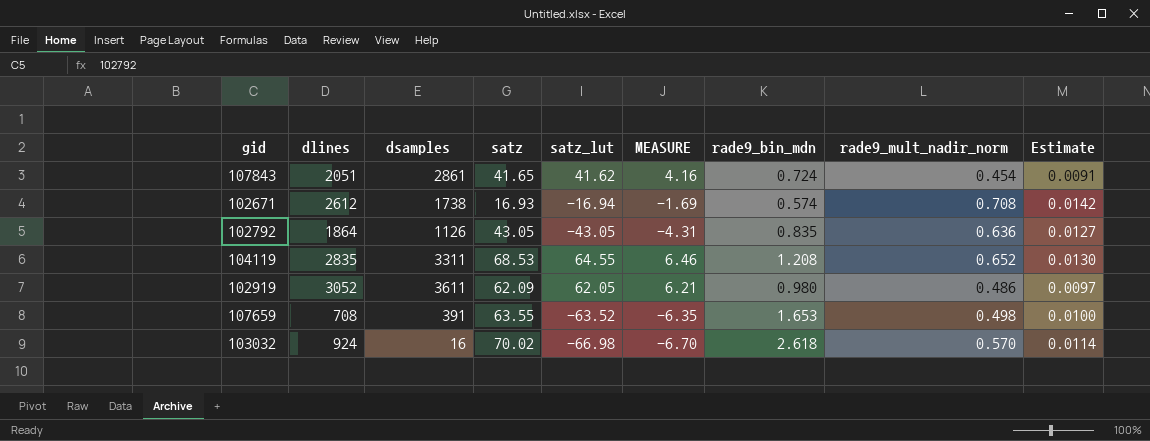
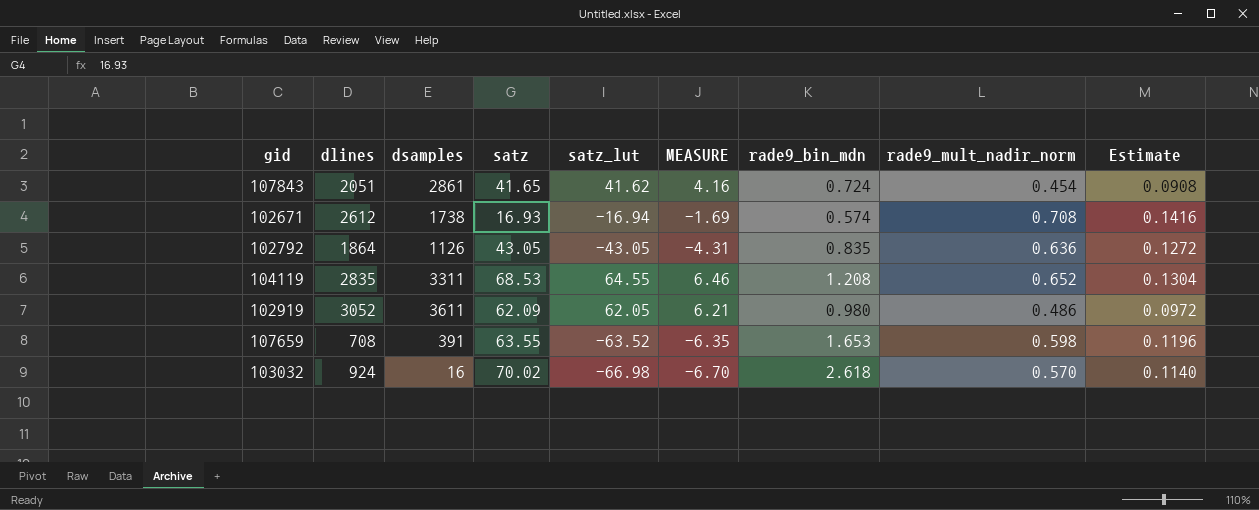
column Estimate | formula: [rade9_mult_nadir_norm] * 0.02 -> [rade9_mult_nadir_norm] * 0.2
107659 | rade9_mult_nadir_norm: 0.498 -> 0.598

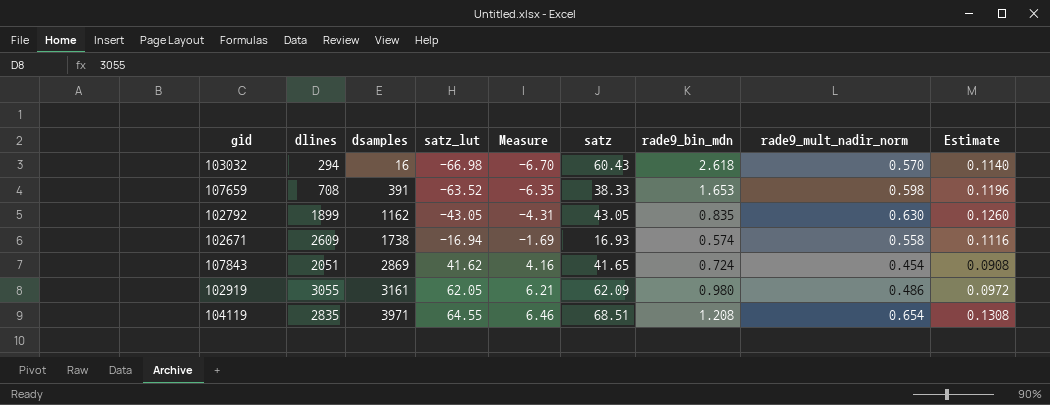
row order: none -> dsamples ascending
column name: MEASURE -> Measure
column satz | position: 4 -> 6
103032 | dlines: 924 -> 294
103032 | satz: 70.02 -> 60.43
107659 | satz: 63.55 -> 38.33
102792 | dlines: 1864 -> 1899
102792 | dsamples: 1126 -> 1162
102792 | rade9_mult_nadir_norm: 0.636 -> 0.630
102792 | Estimate: 0.1272 -> 0.1260
102671 | dlines: 2612 -> 2609
102671 | rade9_mult_nadir_norm: 0.708 -> 0.558
102671 | Estimate: 0.1416 -> 0.1116
107843 | dsamples: 2861 -> 2869
102919 | dlines: 3052 -> 3055
102919 | dsamples: 3611 -> 3161
104119 | dsamples: 3311 -> 3971
104119 | satz: 68.53 -> 68.51
104119 | rade9_mult_nadir_norm: 0.652 -> 0.654
104119 | Estimate: 0.1304 -> 0.1308

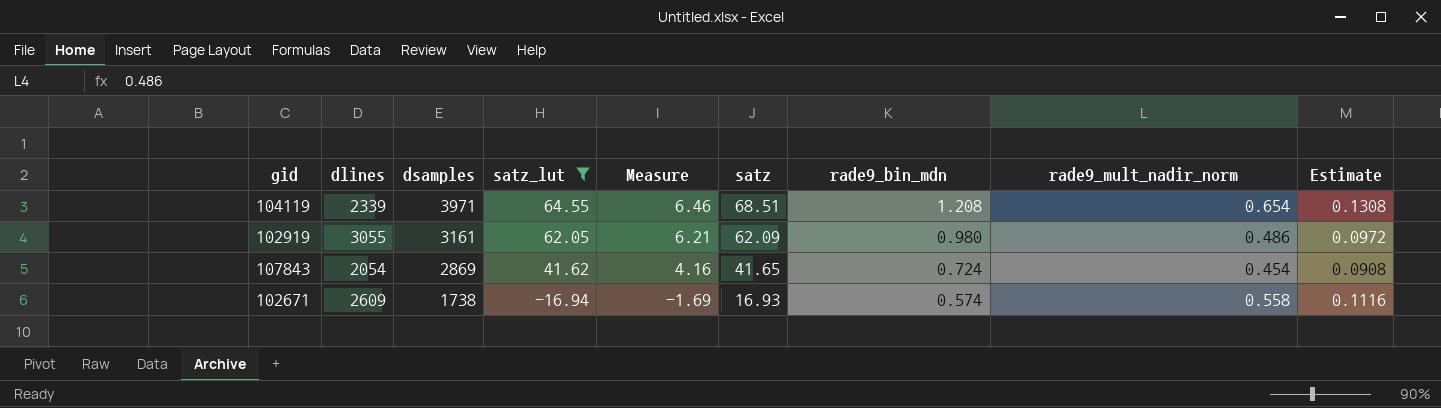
filter: none -> satz_lut >= -16.94
row order: dsamples ascending -> dsamples descending
104119 | dlines: 2835 -> 2339
107843 | dlines: 2051 -> 2054

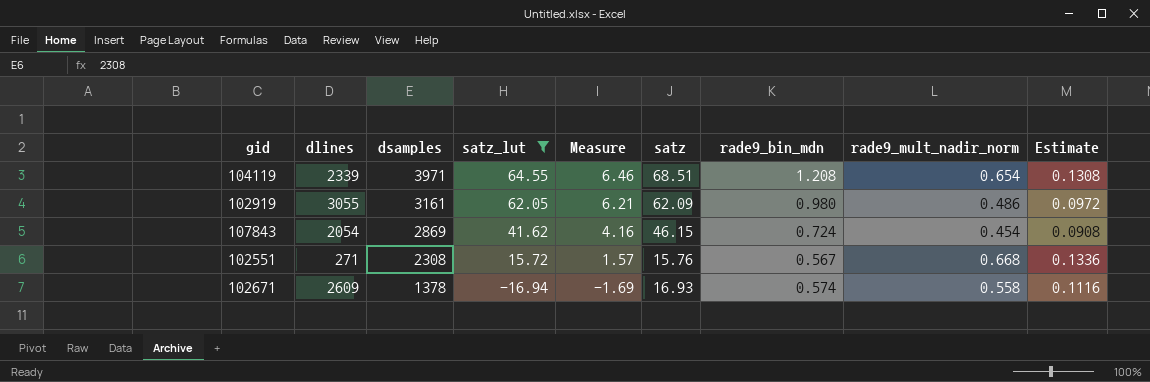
107843 | satz: 41.65 -> 46.15
row 102551: none -> 271 | 2308 | 15.72 | 1.57 | 15.76 | 0.567 | 0.668 | 0.1336
102671 | dsamples: 1738 -> 1378

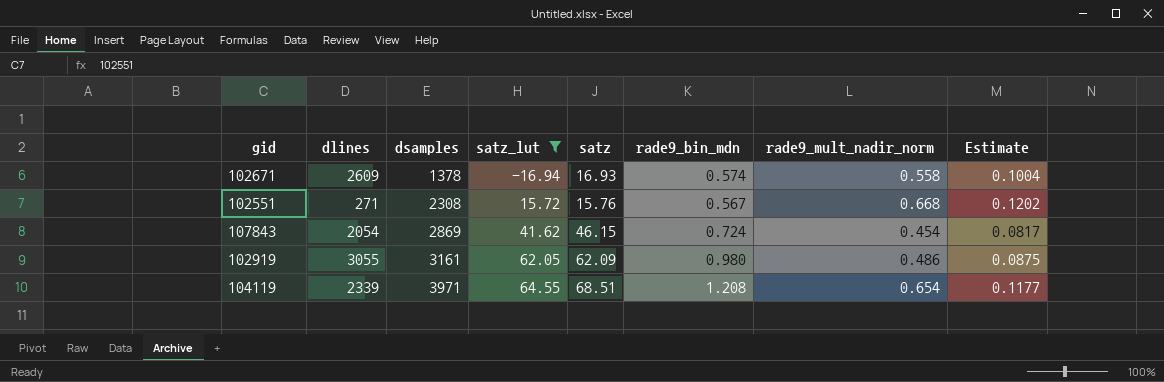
row order: dsamples descending -> dsamples ascending
column Measure | formula: [satz_lut] * 0.1 -> none
column Estimate | formula: [rade9_mult_nadir_norm] * 0.2 -> [rade9_mult_nadir_norm] * 0.18

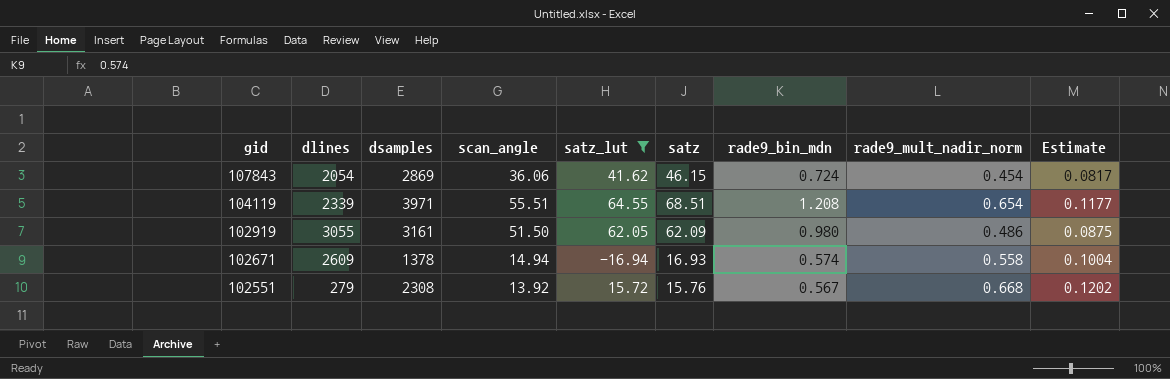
row order: dsamples ascending -> gid descending
column scan_angle | position: none -> 4
102551 | dlines: 271 -> 279

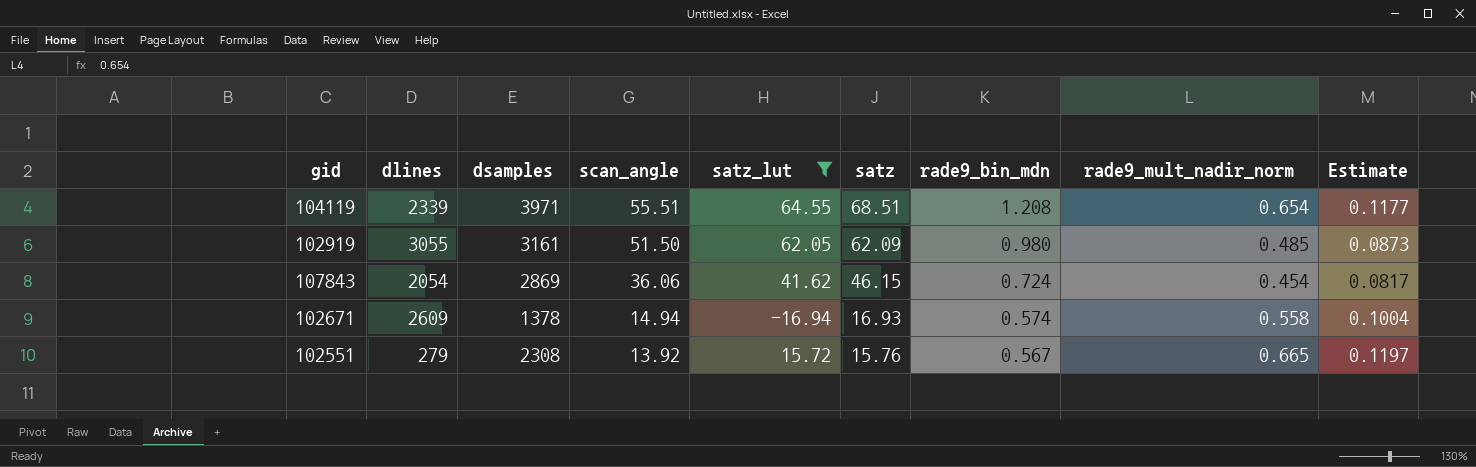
row order: gid descending -> scan_angle descending
102919 | rade9_mult_nadir_norm: 0.486 -> 0.485
102919 | Estimate: 0.0875 -> 0.0873
102551 | rade9_mult_nadir_norm: 0.668 -> 0.665
102551 | Estimate: 0.1202 -> 0.1197

